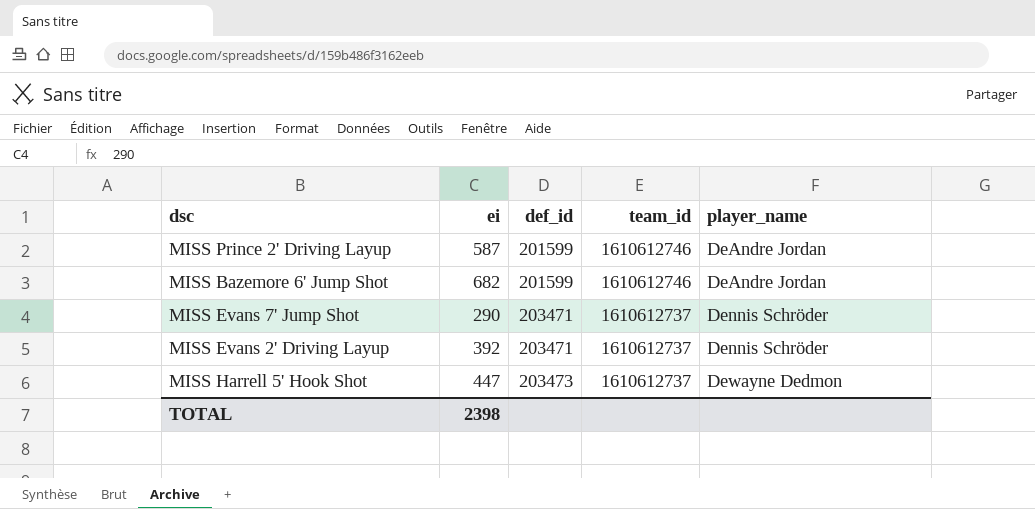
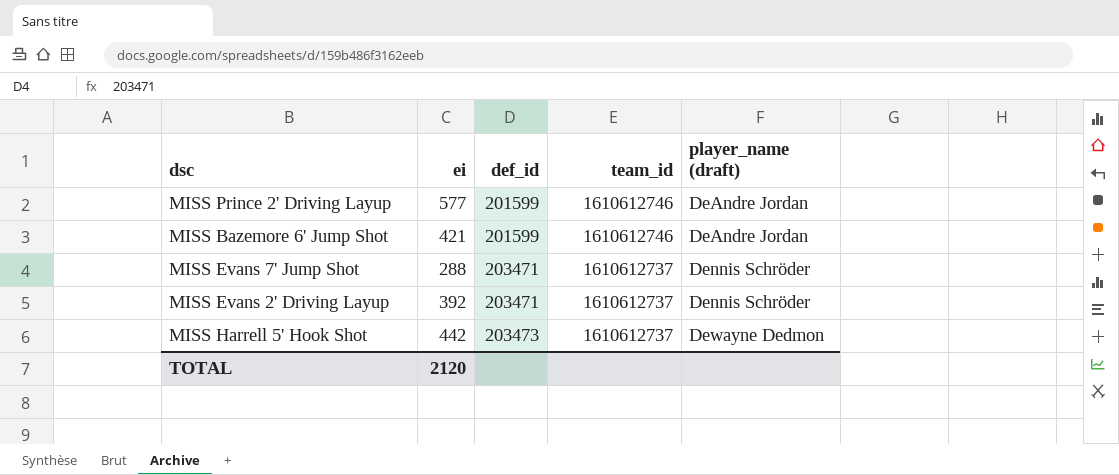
column name: player_name -> player_name (draft)
MISS Prince 2' Driving Layup | ei: 587 -> 577
MISS Bazemore 6' Jump Shot | ei: 682 -> 421
MISS Evans 7' Jump Shot | ei: 290 -> 288
MISS Harrell 5' Hook Shot | ei: 447 -> 442
TOTAL | ei: 2398 -> 2120

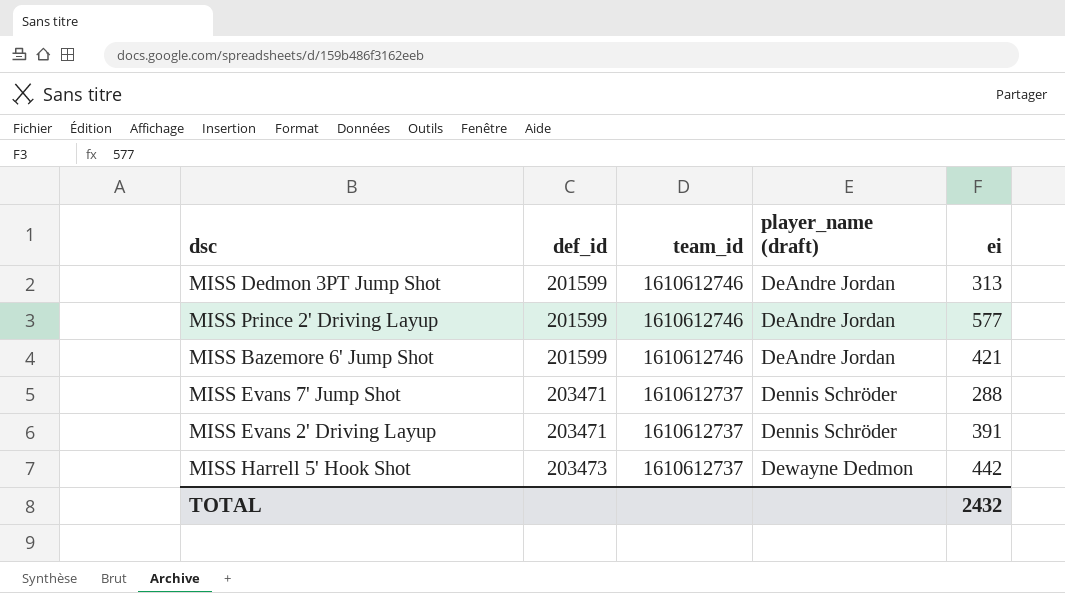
column ei | position: 2 -> 5
row MISS Dedmon 3PT Jump Shot: none -> 201599 | 1610612746 | DeAndre Jordan | 313
MISS Evans 2' Driving Layup | ei: 392 -> 391
TOTAL | ei: 2120 -> 2432

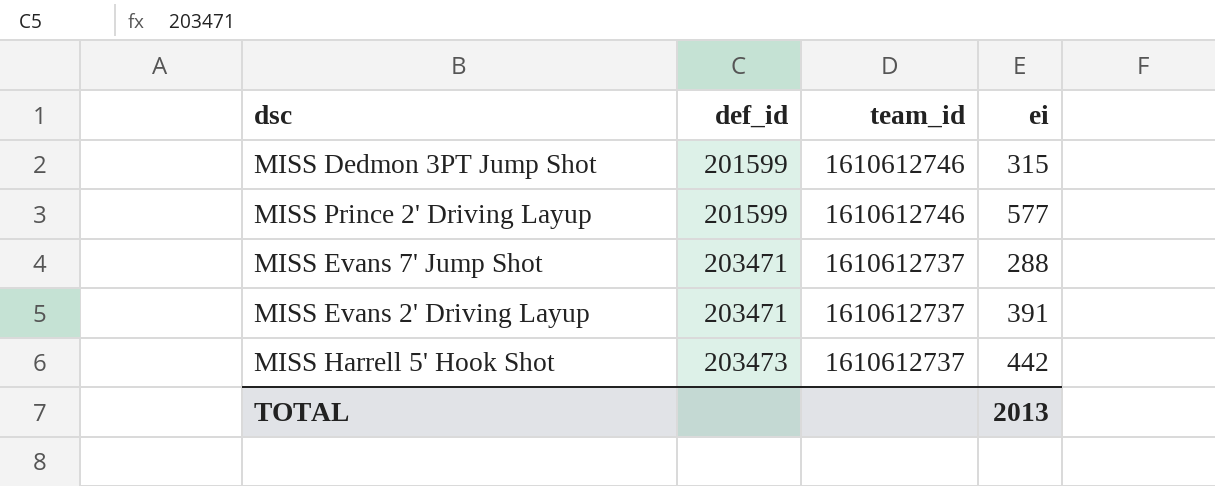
column player_name (draft) | position: 4 -> none
row MISS Bazemore 6' Jump Shot: 201599 | 1610612746 | DeAndre Jordan | 421 -> none
MISS Dedmon 3PT Jump Shot | ei: 313 -> 315
TOTAL | ei: 2432 -> 2013

